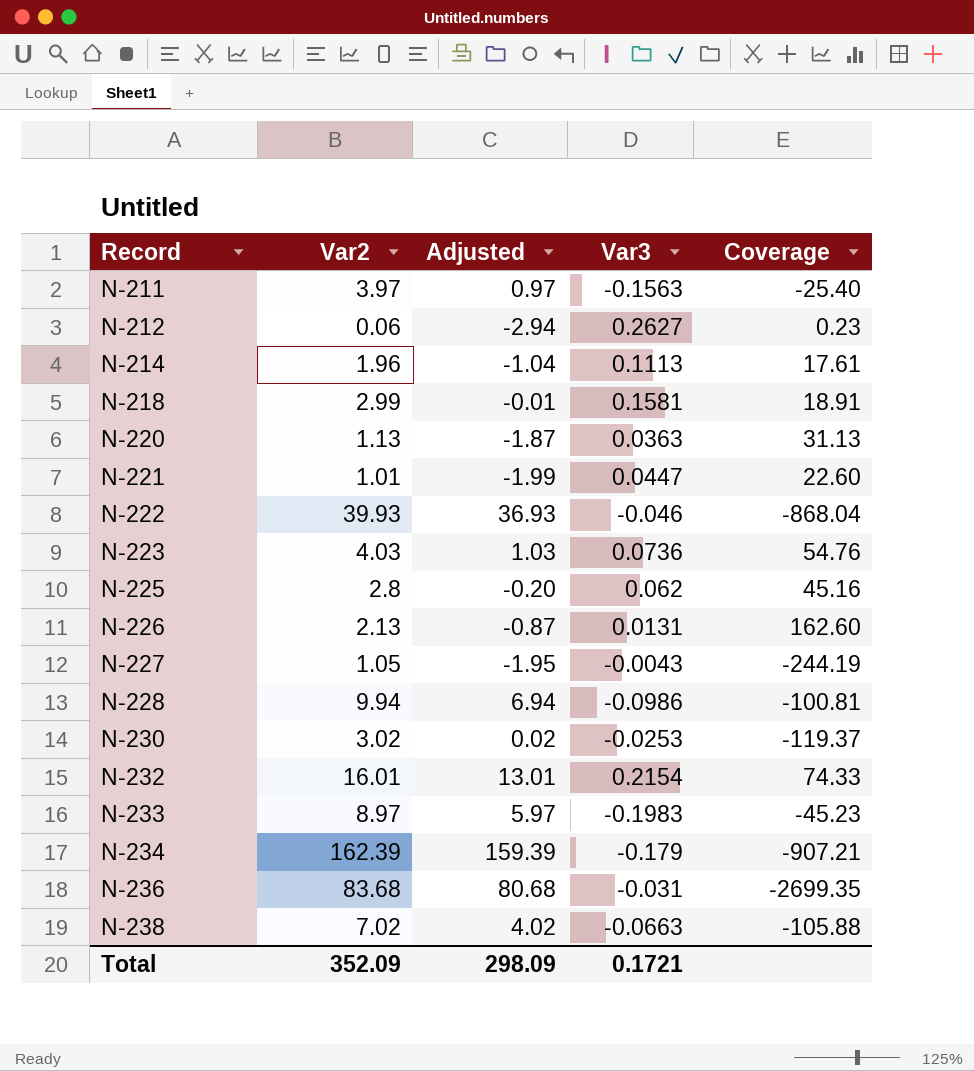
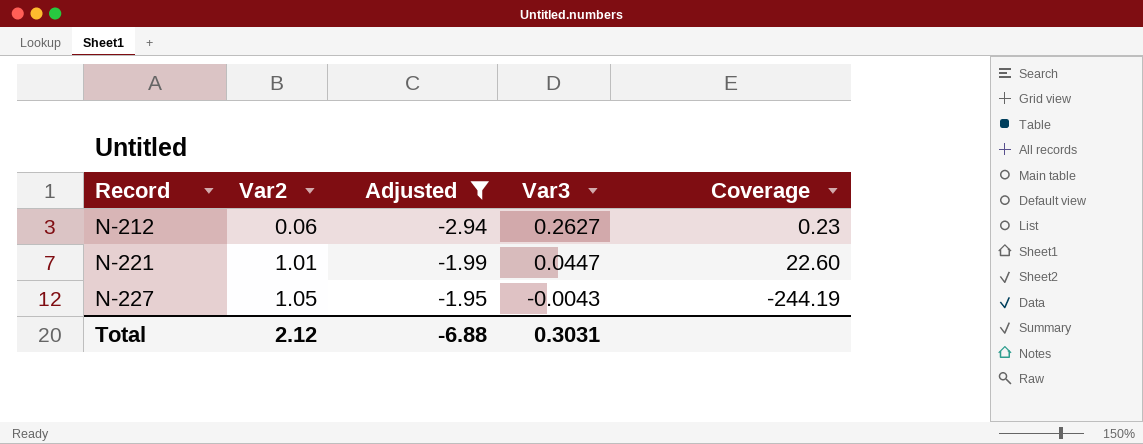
filter: none -> Adjusted <= -1.95
Total | Var2: 352.09 -> 2.12
Total | Adjusted: 298.09 -> -6.88
Total | Var3: 0.1721 -> 0.3031

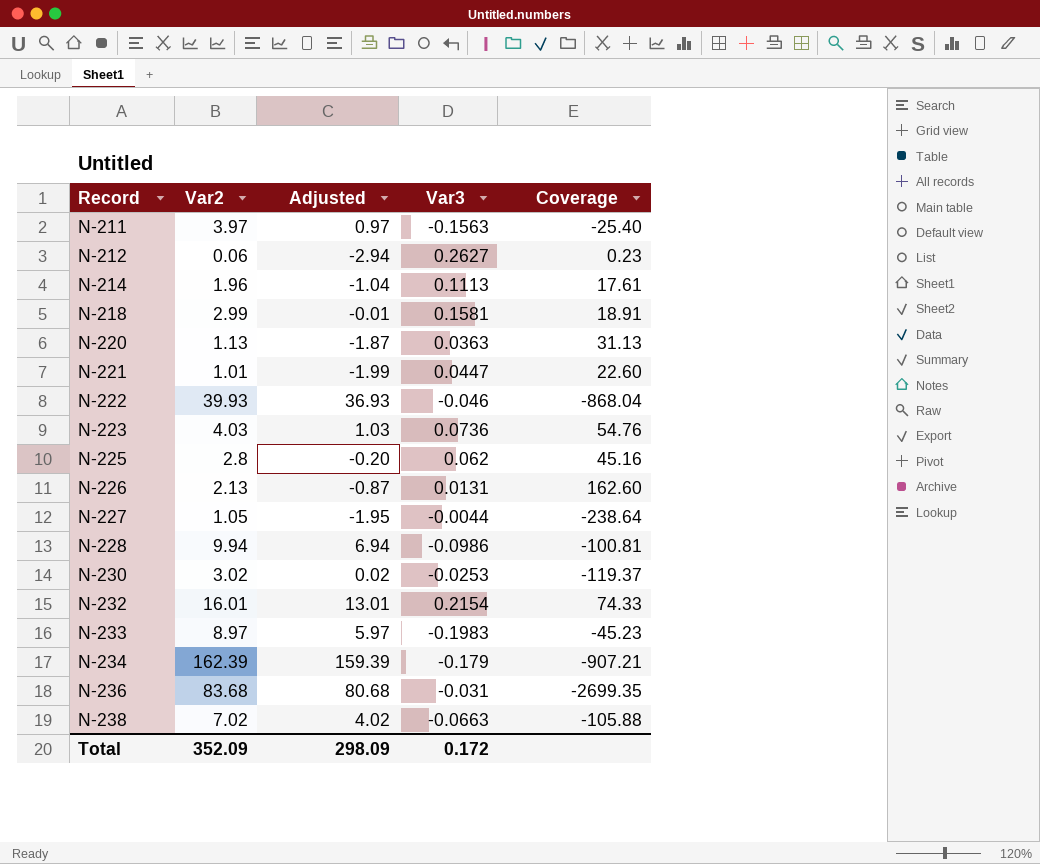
filter: Adjusted <= -1.95 -> none
N-227 | Var3: -0.0043 -> -0.0044
N-227 | Coverage: -244.19 -> -238.64
Total | Var2: 2.12 -> 352.09
Total | Adjusted: -6.88 -> 298.09
Total | Var3: 0.3031 -> 0.172

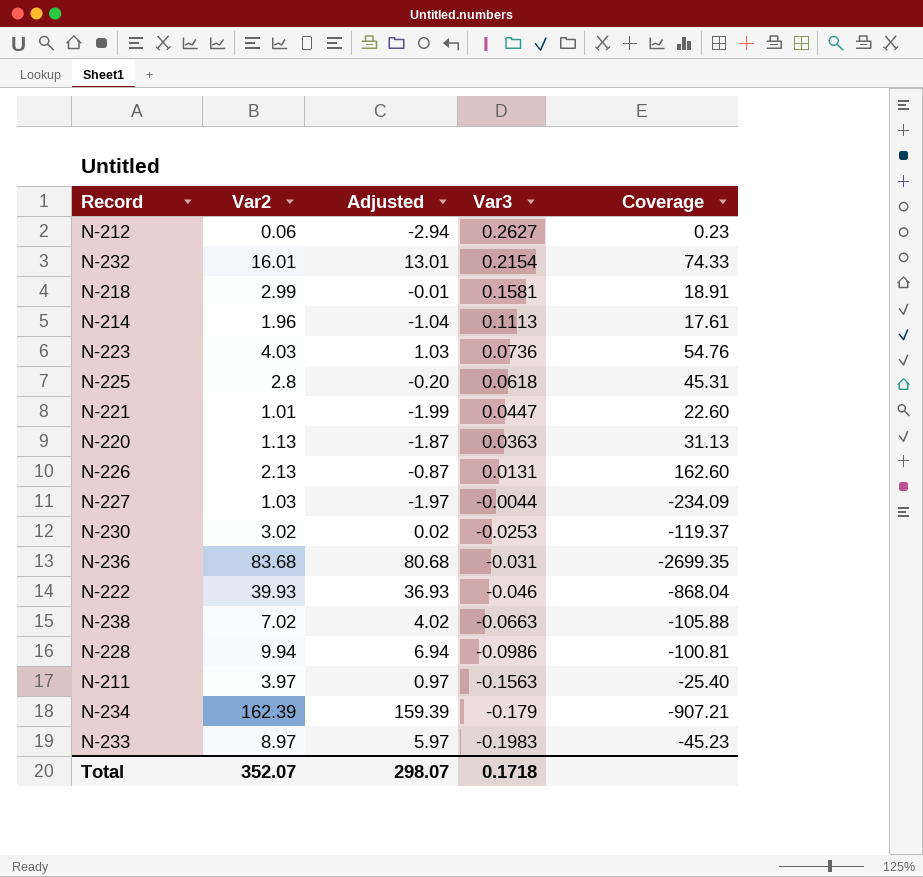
row order: Record ascending -> Var3 descending
N-225 | Var3: 0.062 -> 0.0618
N-225 | Coverage: 45.16 -> 45.31
N-227 | Var2: 1.05 -> 1.03
N-227 | Adjusted: -1.95 -> -1.97
N-227 | Coverage: -238.64 -> -234.09
Total | Var2: 352.09 -> 352.07
Total | Adjusted: 298.09 -> 298.07
Total | Var3: 0.172 -> 0.1718

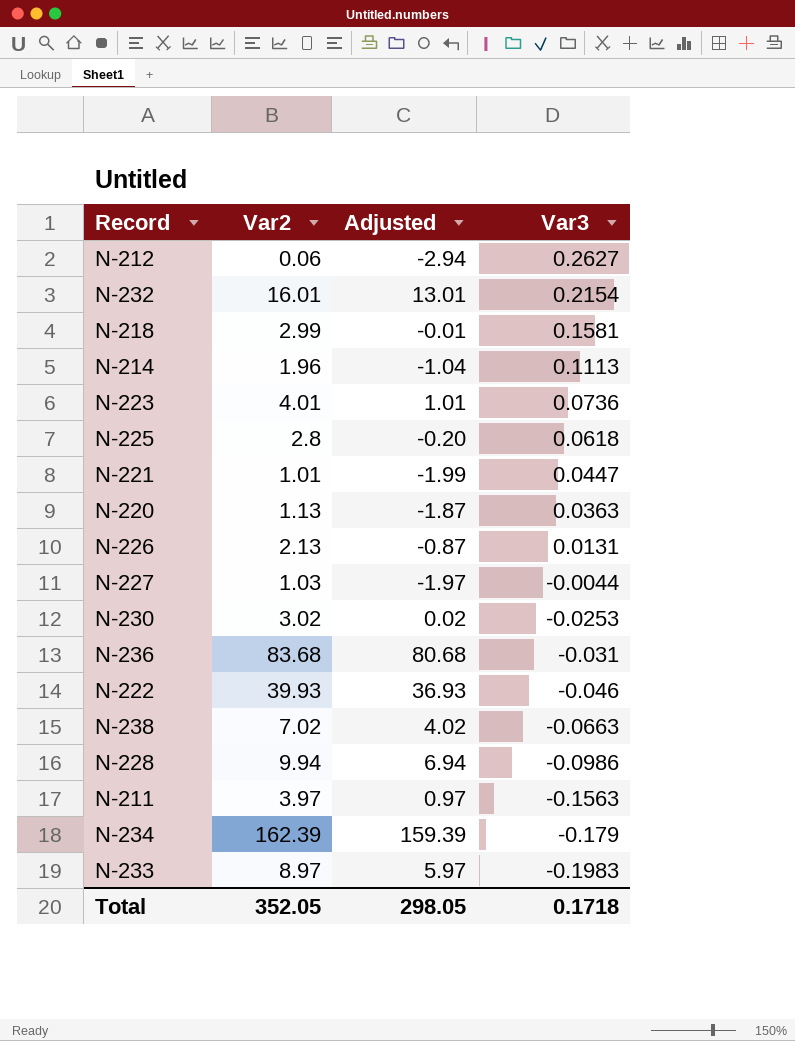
column Coverage | formula: [Var2] / [Var3] -> none
N-223 | Var2: 4.03 -> 4.01
N-223 | Adjusted: 1.03 -> 1.01
Total | Var2: 352.07 -> 352.05
Total | Adjusted: 298.07 -> 298.05

